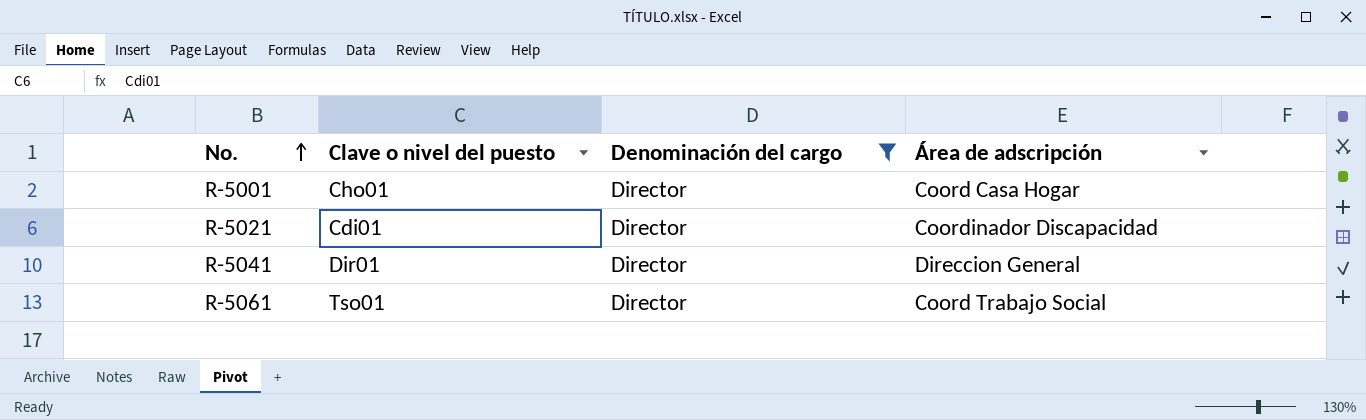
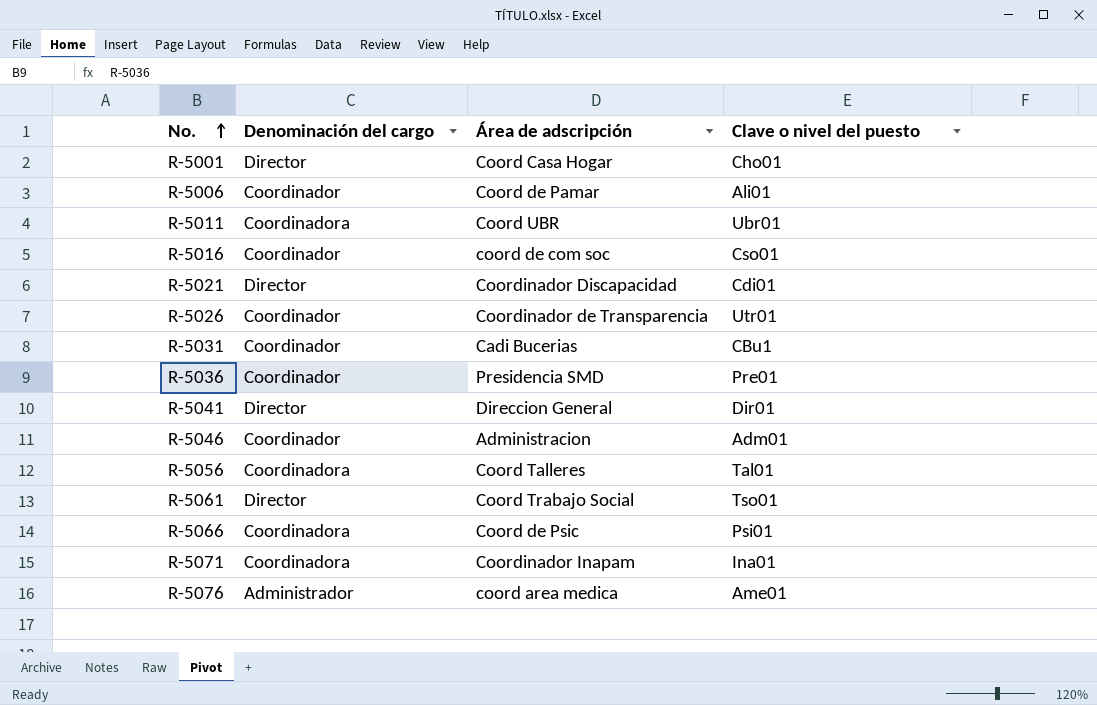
filter: Denominación del cargo = Director -> none
column Clave o nivel del puesto | position: 2 -> 4

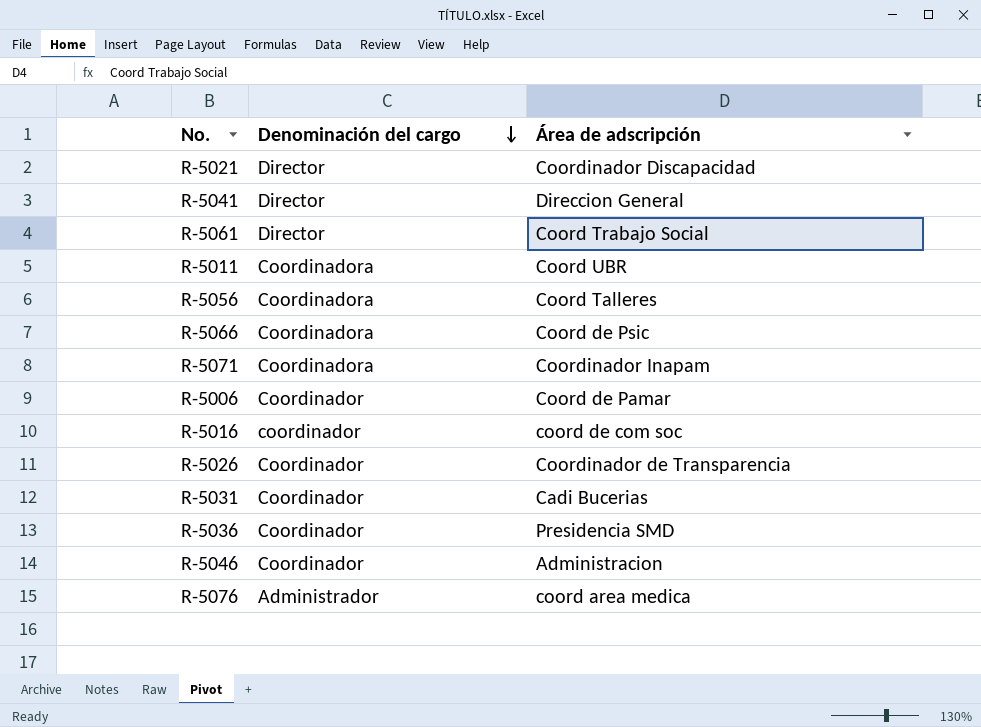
row order: No. ascending -> Denominación del cargo descending
column Clave o nivel del puesto | position: 4 -> none
row R-5001: Director | Coord Casa Hogar | Cho01 -> none
R-5016 | Denominación del cargo: Coordinador -> coordinador

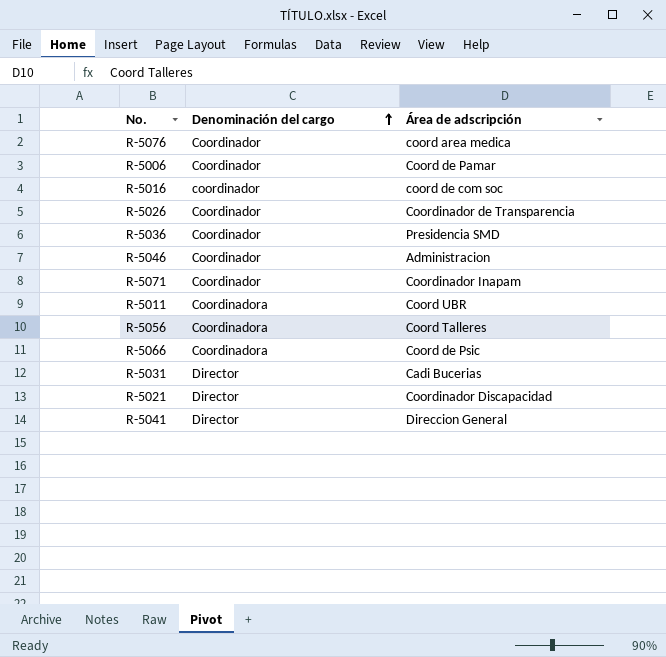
row order: Denominación del cargo descending -> Denominación del cargo ascending
row R-5061: Director | Coord Trabajo Social -> none
R-5076 | Denominación del cargo: Administrador -> Coordinador
R-5071 | Denominación del cargo: Coordinadora -> Coordinador
R-5031 | Denominación del cargo: Coordinador -> Director

